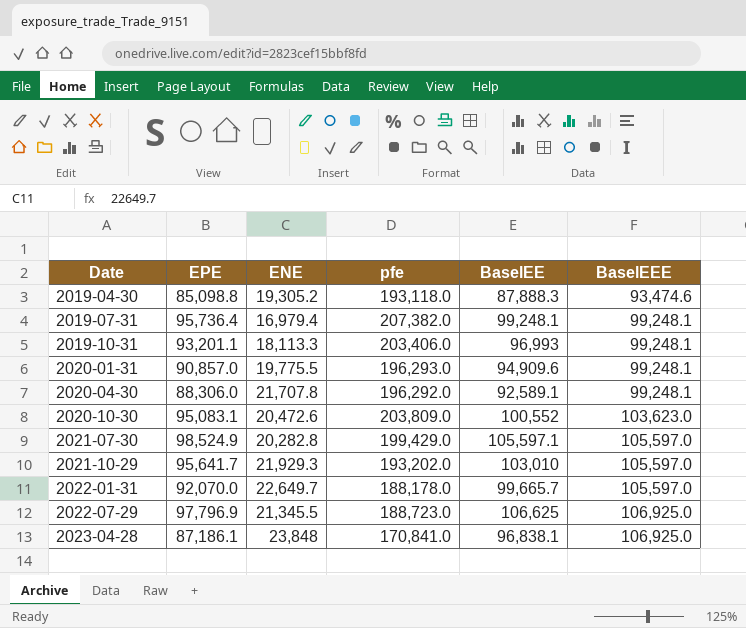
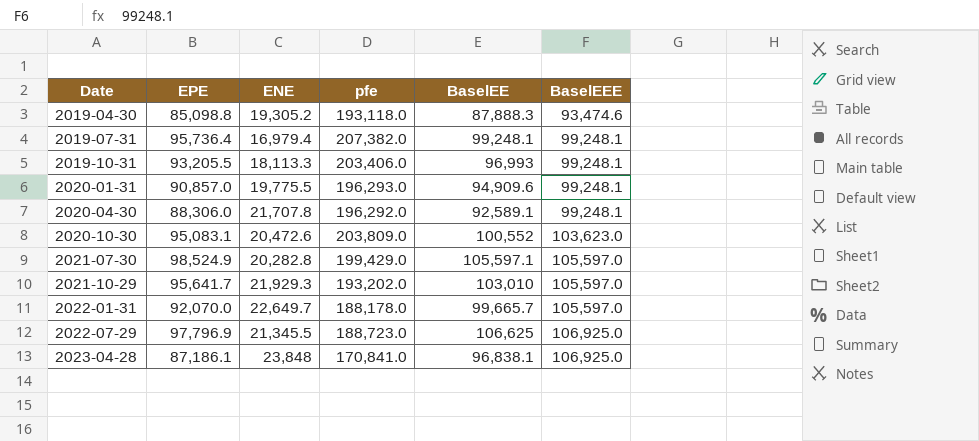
2019-10-31 | EPE: 93,201.1 -> 93,205.5

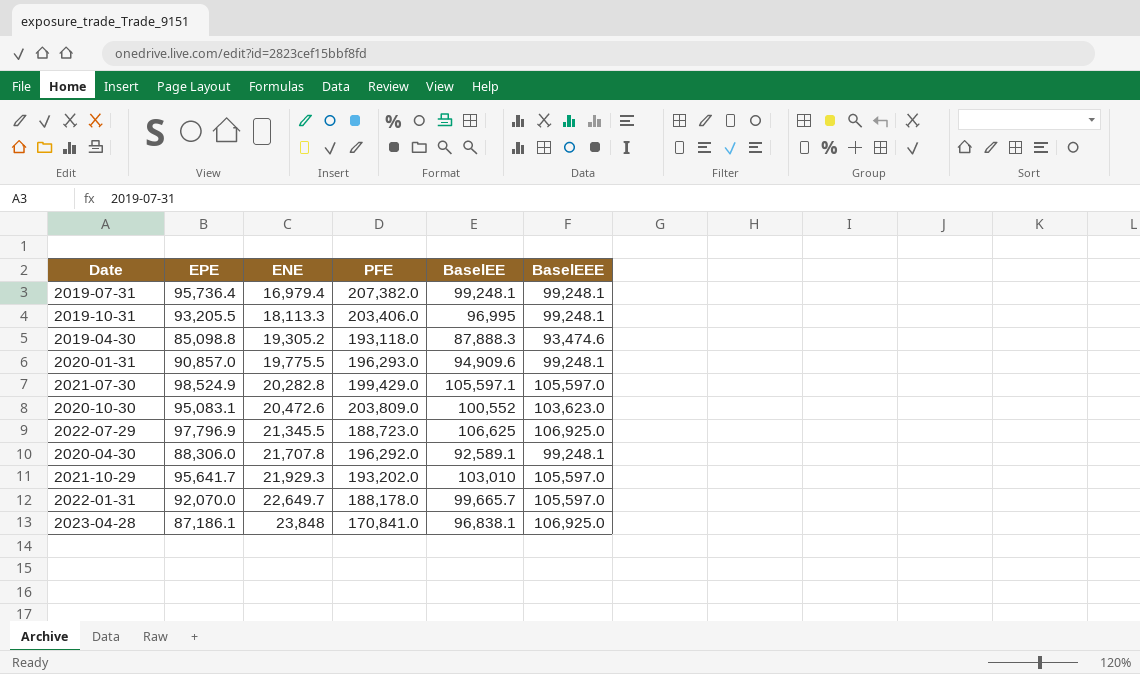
row order: Date ascending -> ENE ascending
column name: pfe -> PFE
2019-10-31 | BaselEE: 96,993 -> 96,995

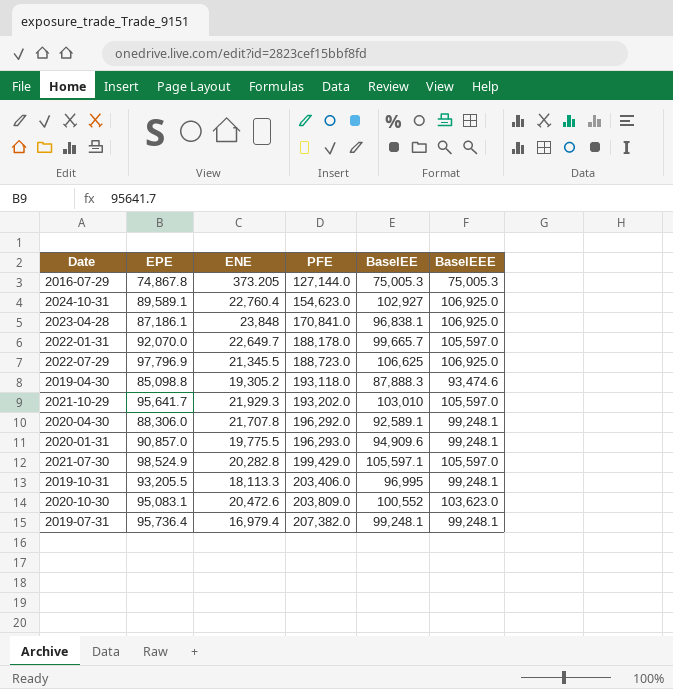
row order: ENE ascending -> PFE ascending
row 2016-07-29: none -> 74,867.8 | 373.205 | 127,144.0 | 75,005.3 | 75,005.3
row 2024-10-31: none -> 89,589.1 | 22,760.4 | 154,623.0 | 102,927 | 106,925.0

